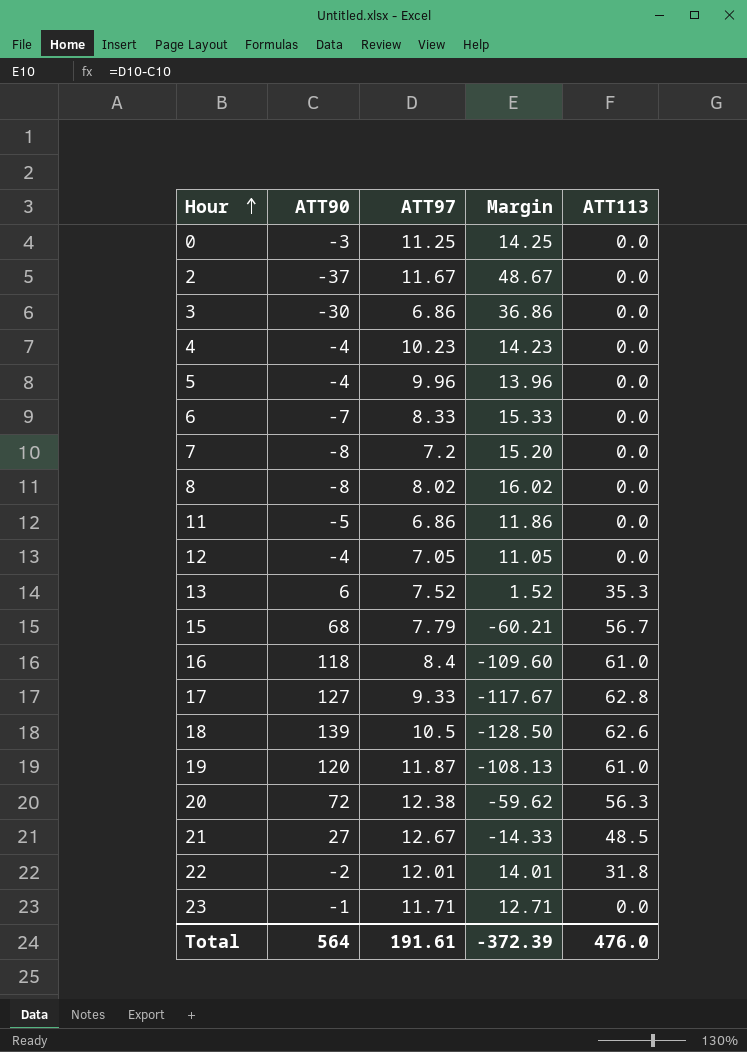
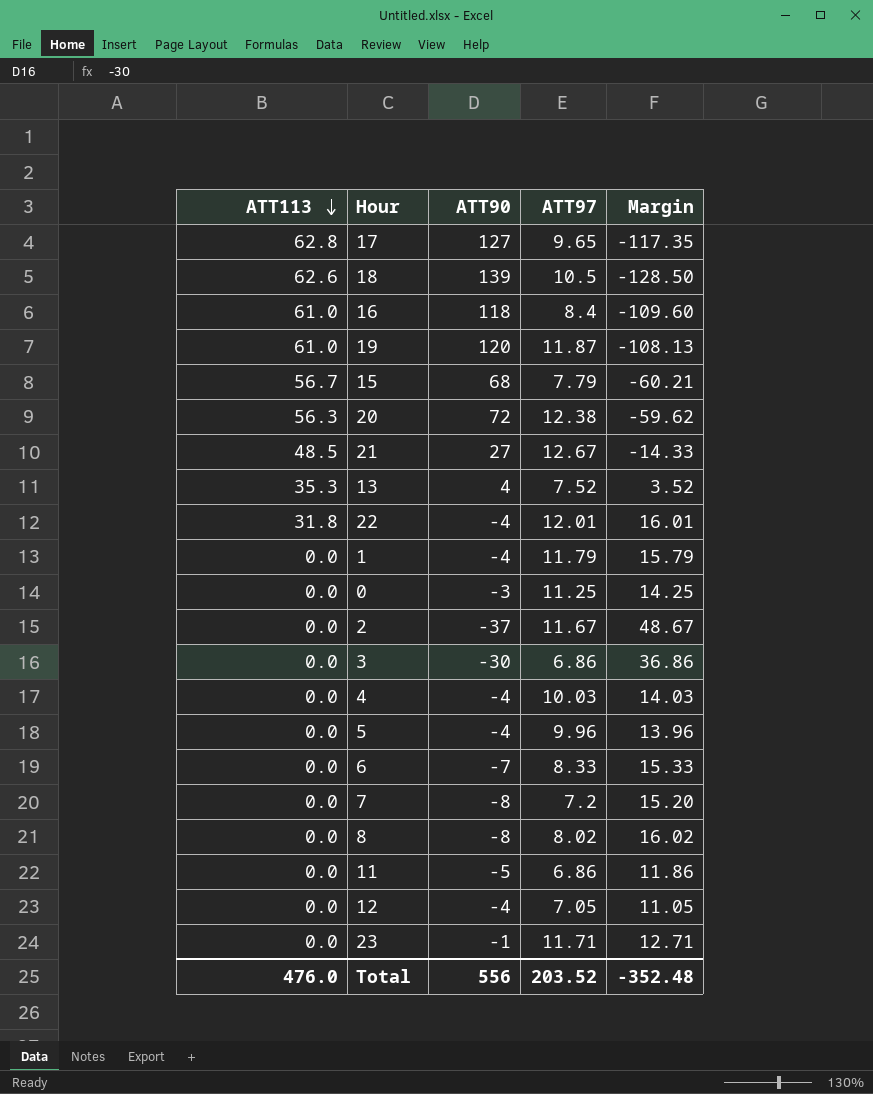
row order: Hour ascending -> ATT113 descending
column ATT113 | position: 5 -> 1
17 | ATT97: 9.33 -> 9.65
17 | Margin: -117.67 -> -117.35
13 | ATT90: 6 -> 4
13 | Margin: 1.52 -> 3.52
22 | ATT90: -2 -> -4
22 | Margin: 14.01 -> 16.01
row 1: none -> 0.0 | -4 | 11.79 | 15.79
4 | ATT97: 10.23 -> 10.03
4 | Margin: 14.23 -> 14.03
Total | ATT90: 564 -> 556
Total | ATT97: 191.61 -> 203.52
Total | Margin: -372.39 -> -352.48

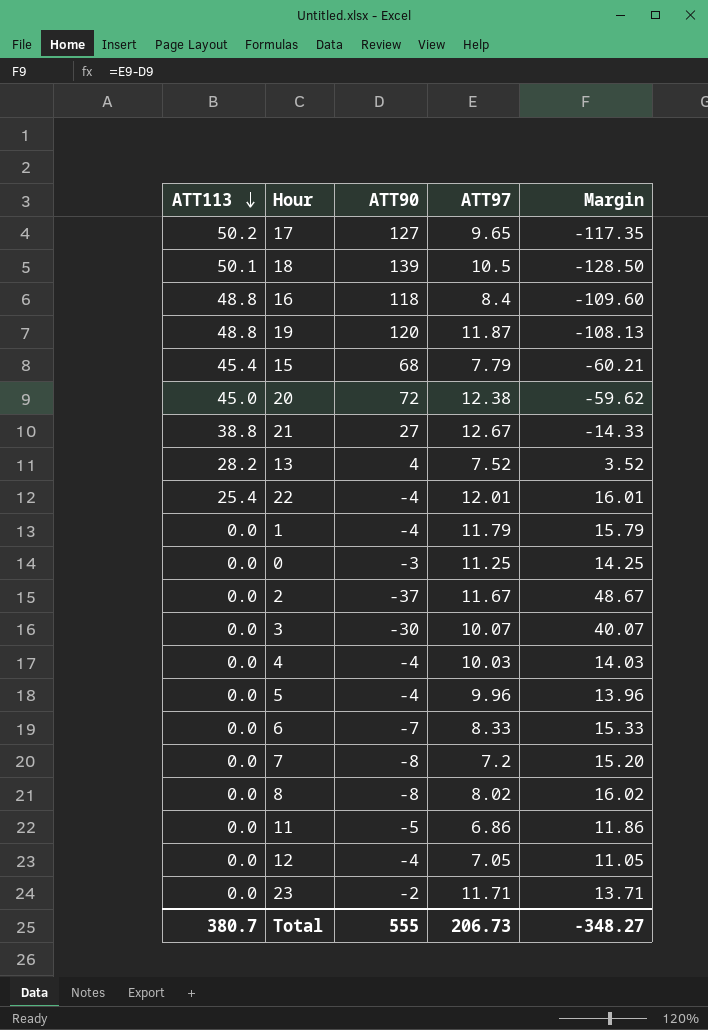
17 | ATT113: 62.8 -> 50.2
18 | ATT113: 62.6 -> 50.1
16 | ATT113: 61.0 -> 48.8
19 | ATT113: 61.0 -> 48.8
15 | ATT113: 56.7 -> 45.4
20 | ATT113: 56.3 -> 45.0
21 | ATT113: 48.5 -> 38.8
13 | ATT113: 35.3 -> 28.2
22 | ATT113: 31.8 -> 25.4
3 | ATT97: 6.86 -> 10.07
3 | Margin: 36.86 -> 40.07
23 | ATT90: -1 -> -2
23 | Margin: 12.71 -> 13.71
Total | ATT113: 476.0 -> 380.7
Total | ATT90: 556 -> 555
Total | ATT97: 203.52 -> 206.73
Total | Margin: -352.48 -> -348.27

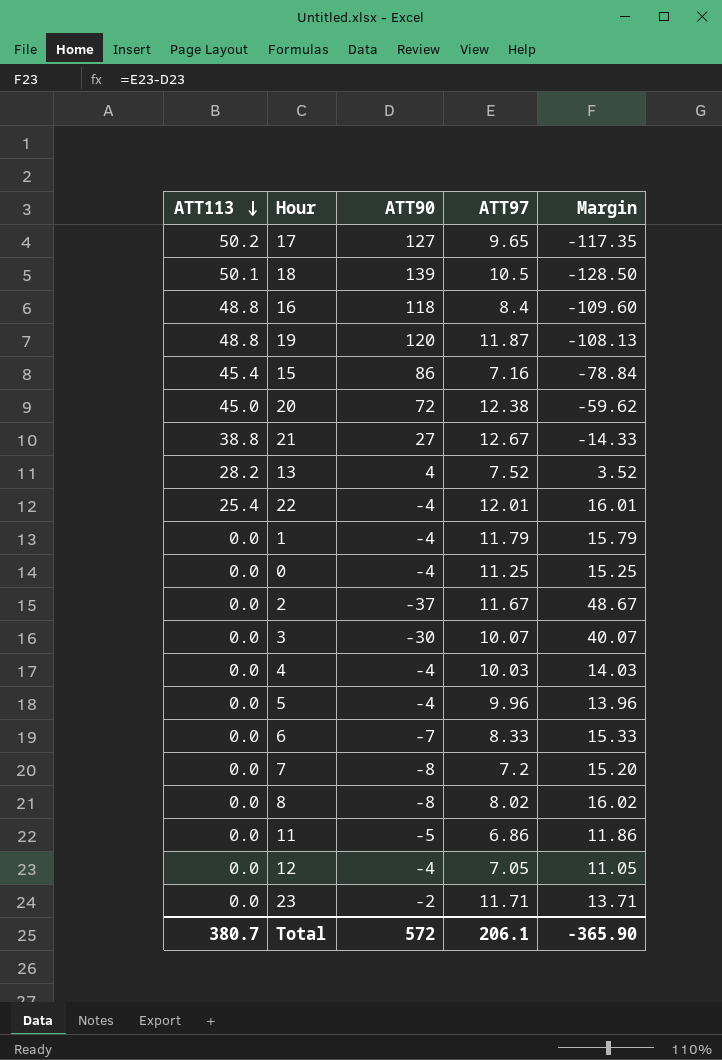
15 | ATT90: 68 -> 86
15 | ATT97: 7.79 -> 7.16
15 | Margin: -60.21 -> -78.84
0 | ATT90: -3 -> -4
0 | Margin: 14.25 -> 15.25
Total | ATT90: 555 -> 572
Total | ATT97: 206.73 -> 206.1
Total | Margin: -348.27 -> -365.90

